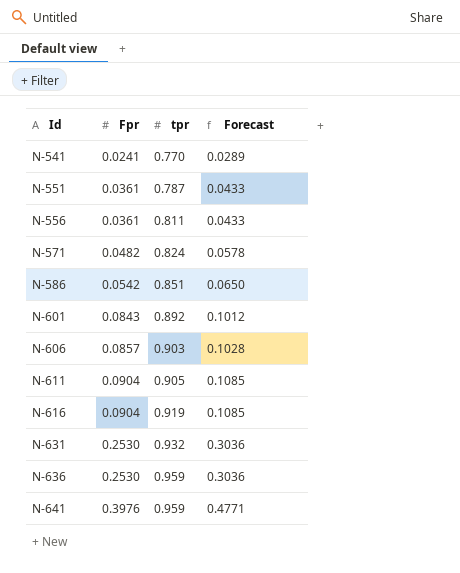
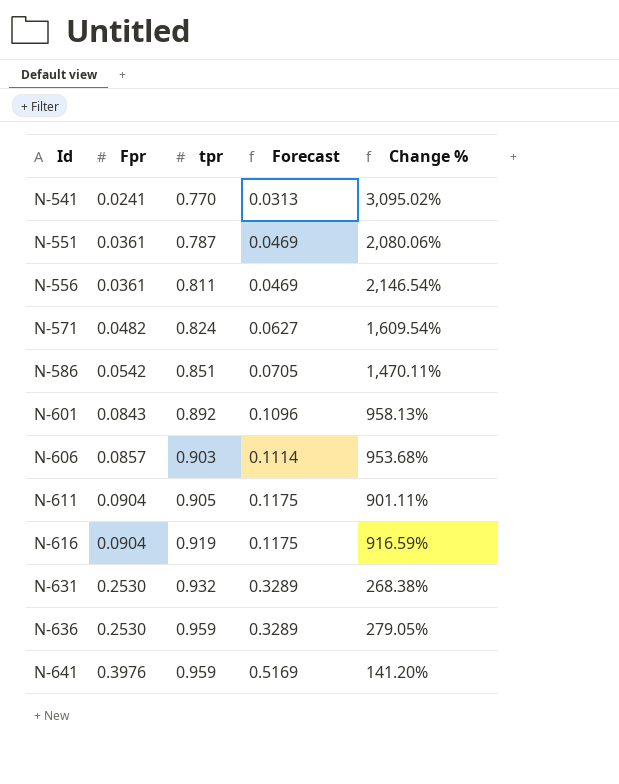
column Forecast | formula: [Fpr] * 1.2 -> [Fpr] * 1.3
column Change % | formula: none -> ([tpr] - [Fpr]) / [Fpr]

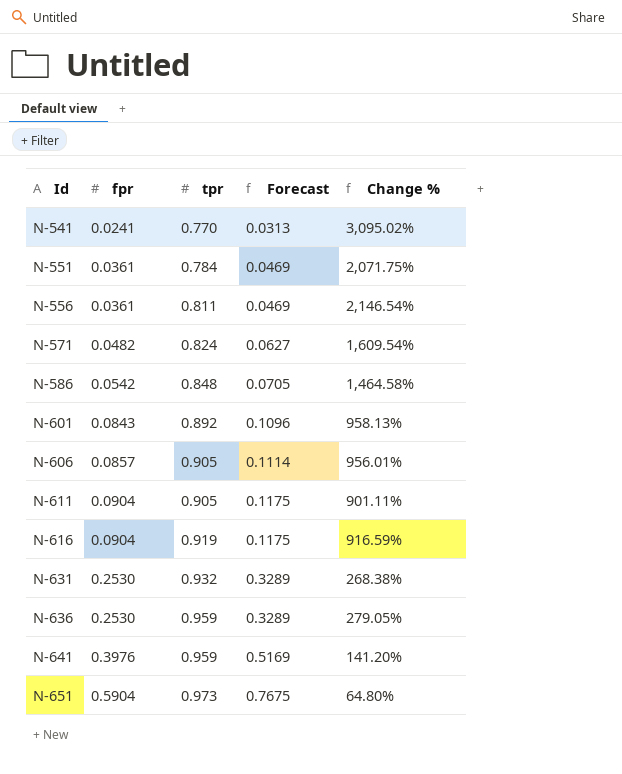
column name: Fpr -> fpr
N-551 | tpr: 0.787 -> 0.784
N-551 | Change %: 2,080.06% -> 2,071.75%
N-586 | tpr: 0.851 -> 0.848
N-586 | Change %: 1,470.11% -> 1,464.58%
N-606 | tpr: 0.903 -> 0.905
N-606 | Change %: 953.68% -> 956.01%
row N-651: none -> 0.5904 | 0.973 | 0.7675 | 64.80%

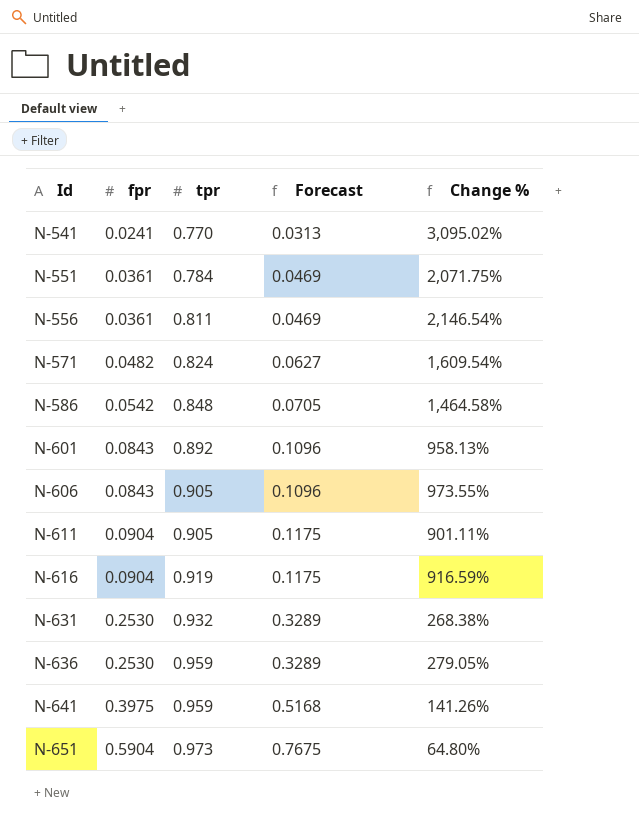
N-606 | fpr: 0.0857 -> 0.0843
N-606 | Forecast: 0.1114 -> 0.1096
N-606 | Change %: 956.01% -> 973.55%
N-641 | fpr: 0.3976 -> 0.3975
N-641 | Forecast: 0.5169 -> 0.5168
N-641 | Change %: 141.20% -> 141.26%

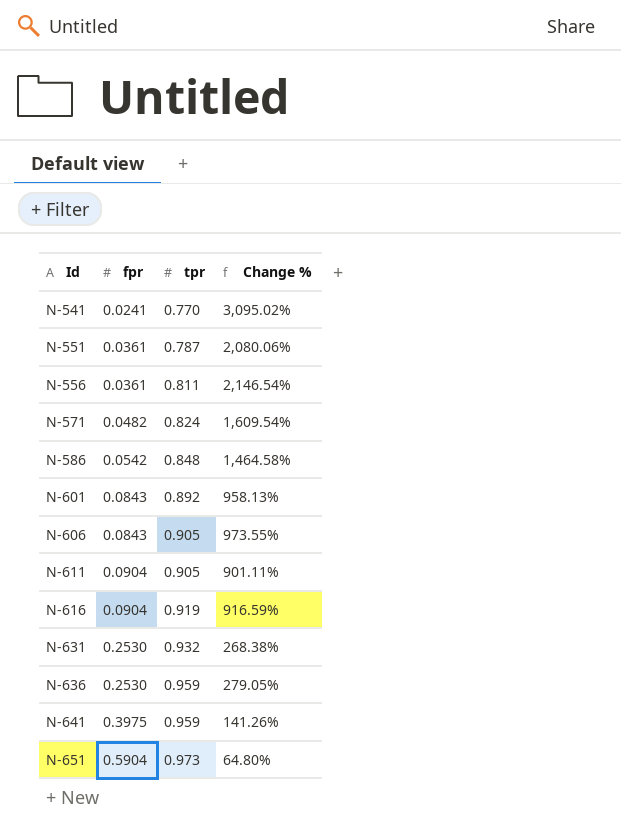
column Forecast | formula: [fpr] * 1.3 -> none
N-551 | tpr: 0.784 -> 0.787
N-551 | Change %: 2,071.75% -> 2,080.06%

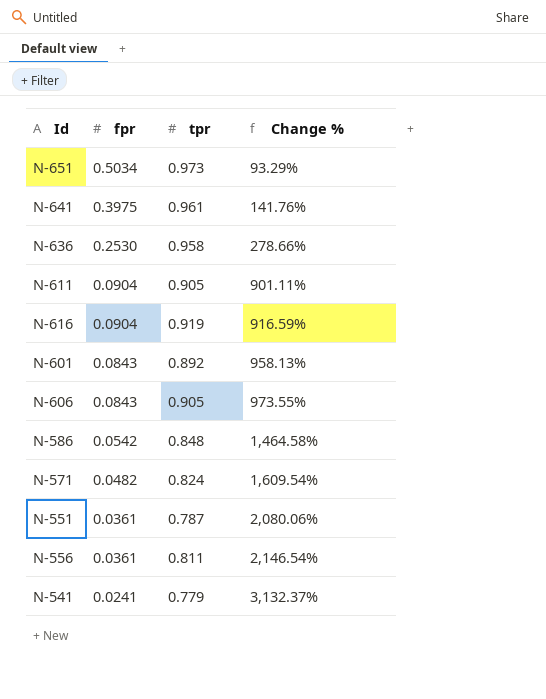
row order: Id ascending -> fpr descending
row N-631: 0.2530 | 0.932 | 268.38% -> none
N-651 | fpr: 0.5904 -> 0.5034
N-651 | Change %: 64.80% -> 93.29%
N-641 | tpr: 0.959 -> 0.961
N-641 | Change %: 141.26% -> 141.76%
N-636 | tpr: 0.959 -> 0.958
N-636 | Change %: 279.05% -> 278.66%
N-541 | tpr: 0.770 -> 0.779
N-541 | Change %: 3,095.02% -> 3,132.37%

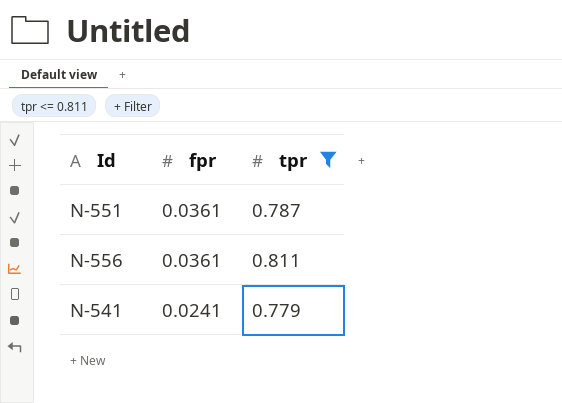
filter: none -> tpr <= 0.811
column Change % | formula: ([tpr] - [fpr]) / [fpr] -> none

